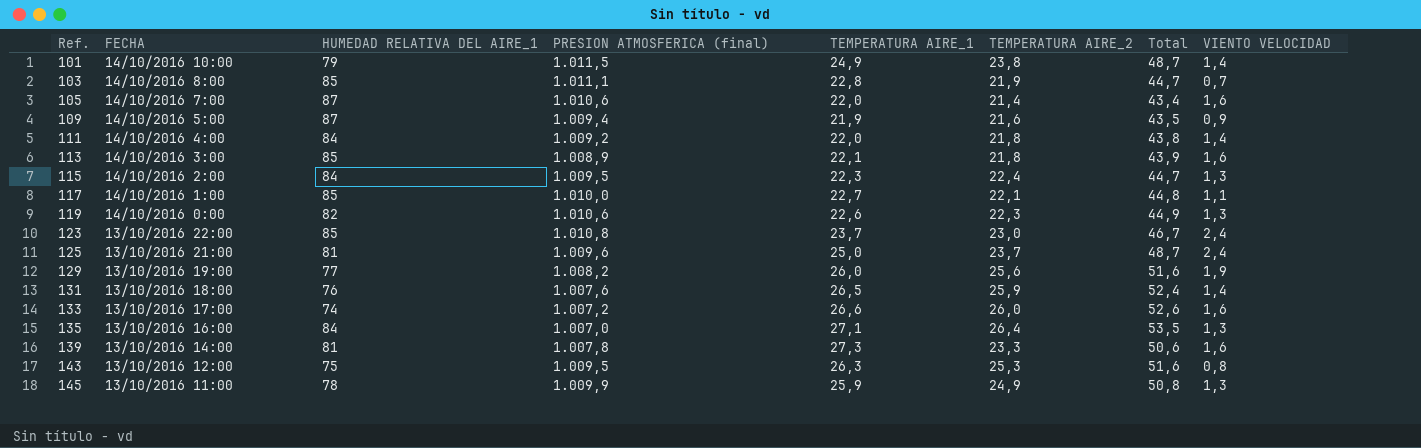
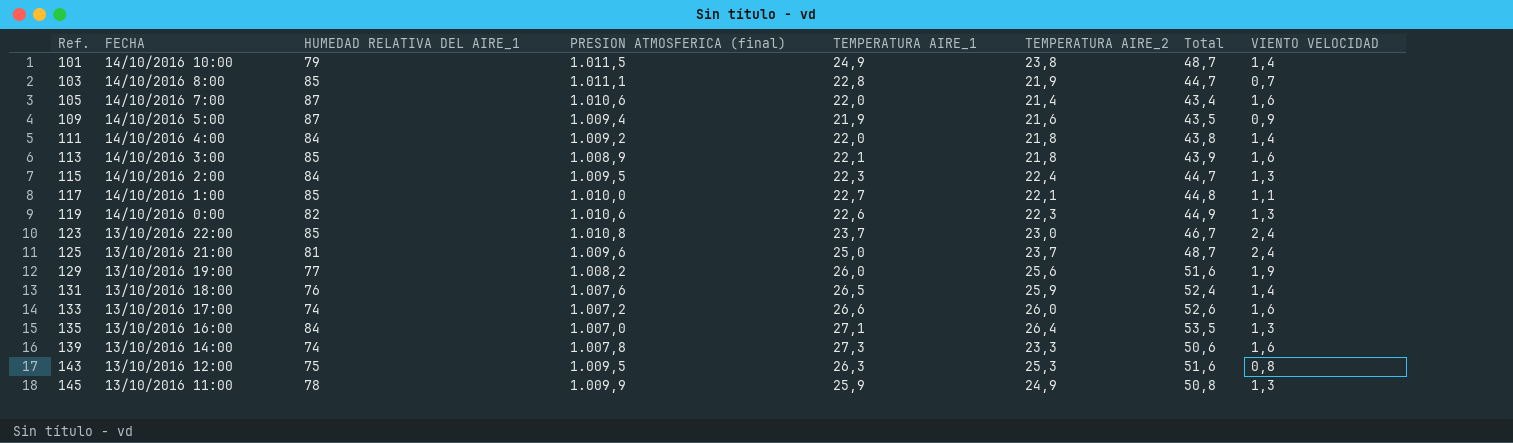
139 | HUMEDAD RELATIVA DEL AIRE_1: 81 -> 74

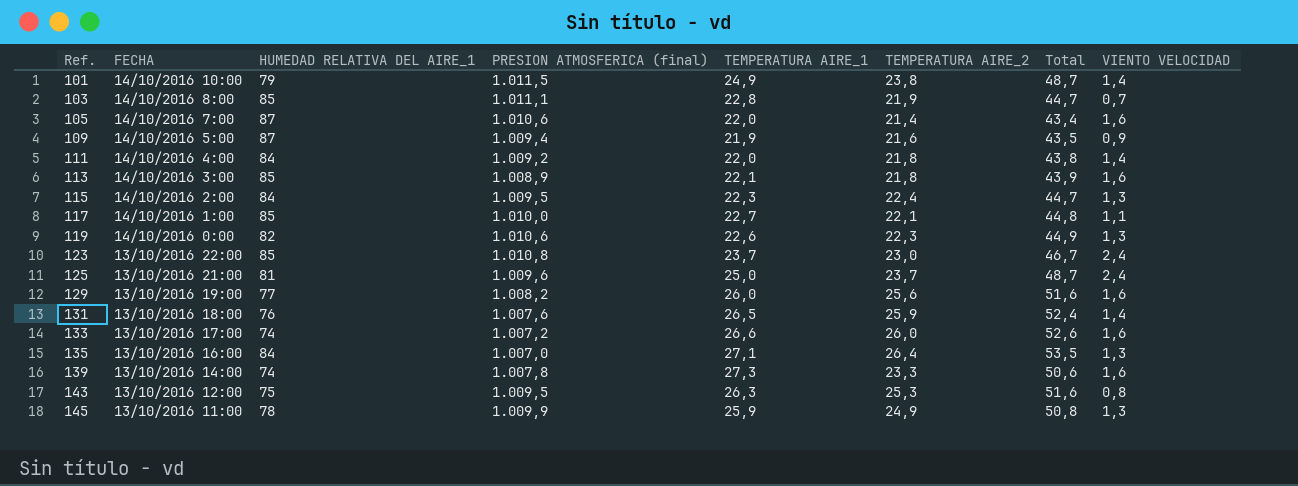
129 | VIENTO VELOCIDAD: 1,9 -> 1,6

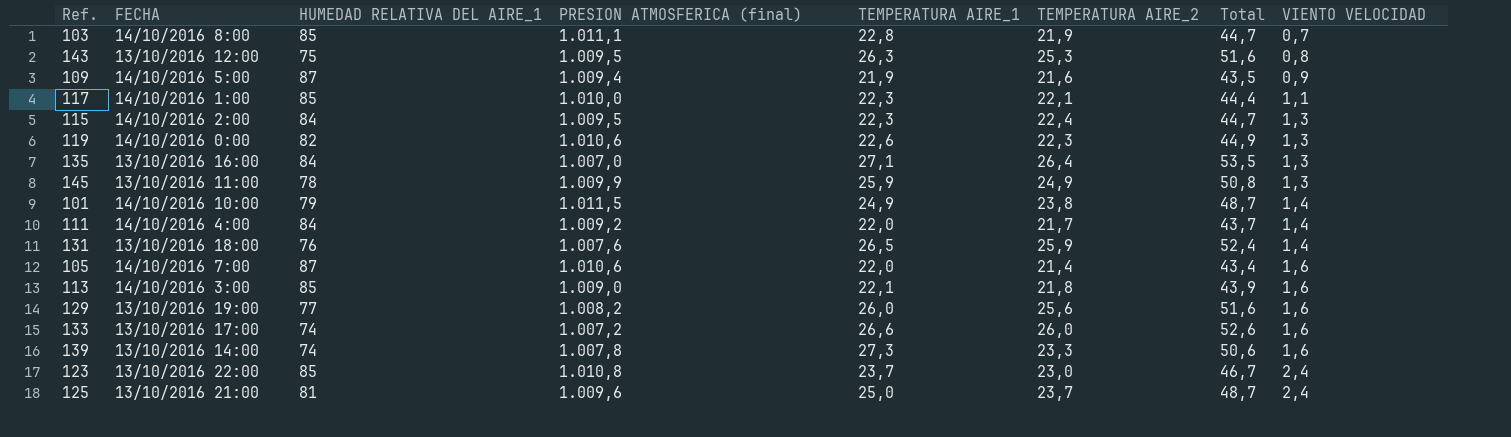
row order: Ref. ascending -> VIENTO VELOCIDAD ascending
117 | TEMPERATURA AIRE_1: 22,7 -> 22,3
117 | Total: 44,8 -> 44,4
111 | TEMPERATURA AIRE_2: 21,8 -> 21,7
111 | Total: 43,8 -> 43,7
113 | PRESION ATMOSFERICA (final): 1.008,9 -> 1.009,0

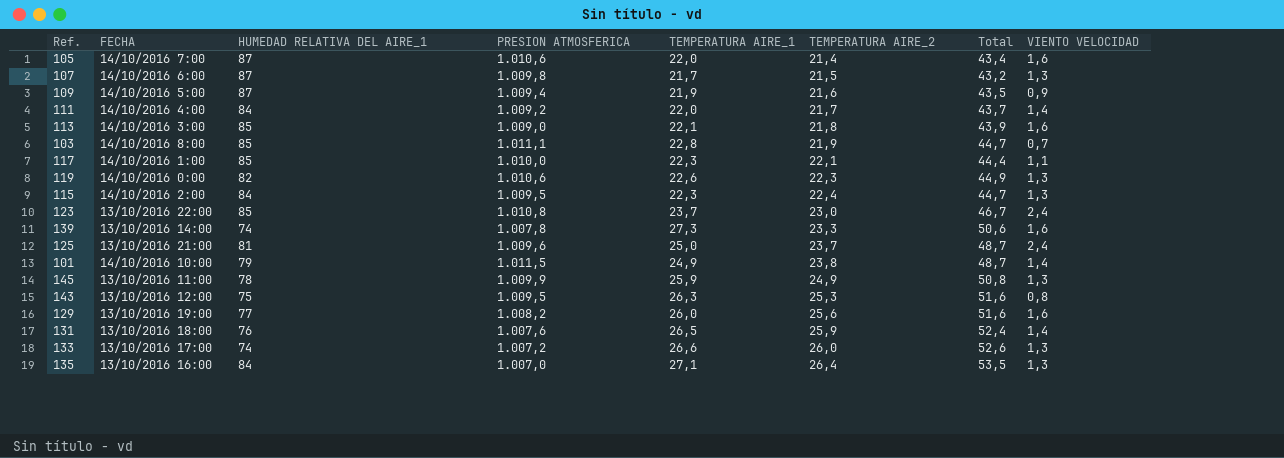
row order: VIENTO VELOCIDAD ascending -> TEMPERATURA AIRE_2 ascending
column name: PRESION ATMOSFERICA (final) -> PRESION ATMOSFERICA
row 107: none -> 14/10/2016 6:00 | 87 | 1.009,8 | 21,7 | 21,5 | 43,2 | 1,3
133 | VIENTO VELOCIDAD: 1,6 -> 1,3

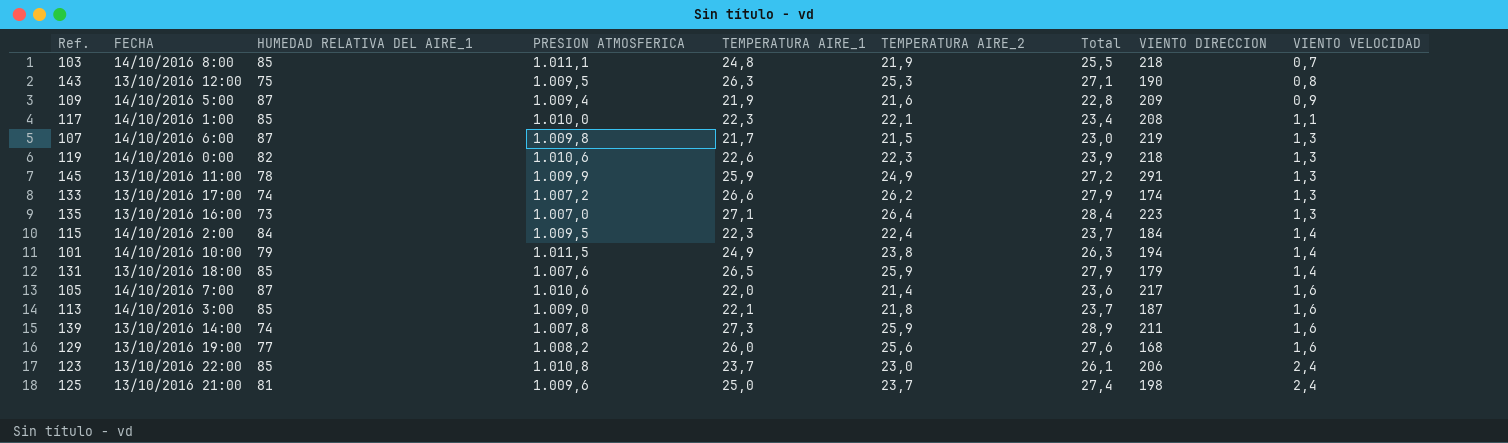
row order: TEMPERATURA AIRE_2 ascending -> VIENTO VELOCIDAD ascending
column Total | formula: [TEMPERATURA AIRE_1] + [TEMPERATURA AIRE_2] -> [TEMPERATURA AIRE_1] + [VIENTO VELOCIDAD]
column VIENTO DIRECCION | position: none -> 8
row 111: 14/10/2016 4:00 | 84 | 1.009,2 | 22,0 | 21,7 | 43,7 | 1,4 -> none
103 | TEMPERATURA AIRE_1: 22,8 -> 24,8
133 | TEMPERATURA AIRE_2: 26,0 -> 26,2
135 | HUMEDAD RELATIVA DEL AIRE_1: 84 -> 73
115 | VIENTO VELOCIDAD: 1,3 -> 1,4
131 | HUMEDAD RELATIVA DEL AIRE_1: 76 -> 85
139 | TEMPERATURA AIRE_2: 23,3 -> 25,9

